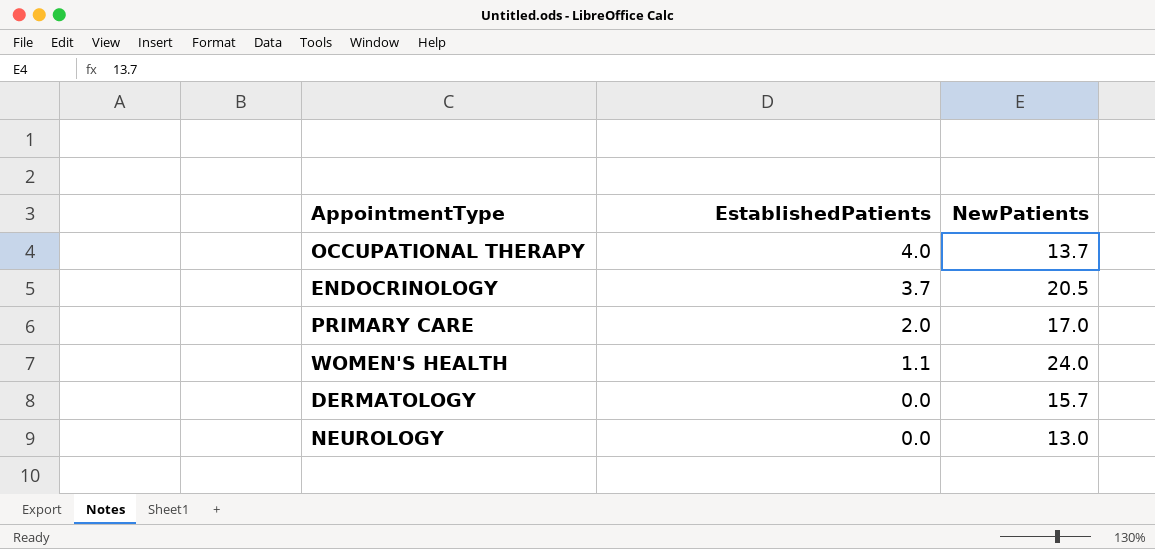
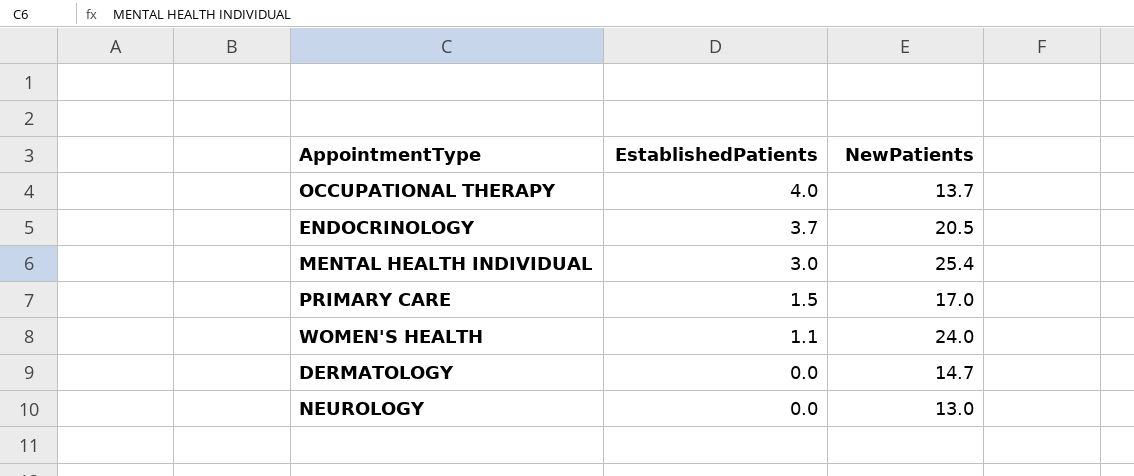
row MENTAL HEALTH INDIVIDUAL: none -> 3.0 | 25.4
PRIMARY CARE | EstablishedPatients: 2.0 -> 1.5
DERMATOLOGY | NewPatients: 15.7 -> 14.7

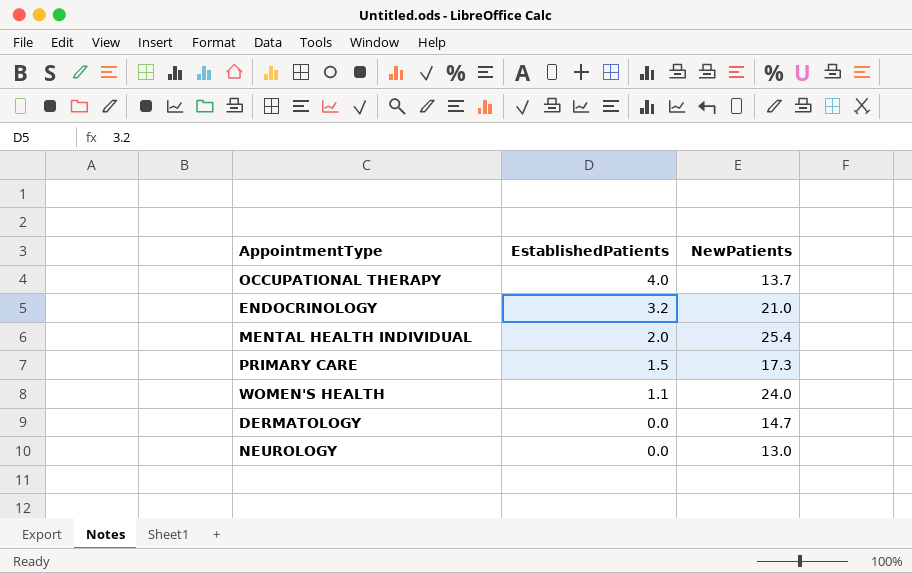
ENDOCRINOLOGY | EstablishedPatients: 3.7 -> 3.2
ENDOCRINOLOGY | NewPatients: 20.5 -> 21.0
MENTAL HEALTH INDIVIDUAL | EstablishedPatients: 3.0 -> 2.0
PRIMARY CARE | NewPatients: 17.0 -> 17.3

